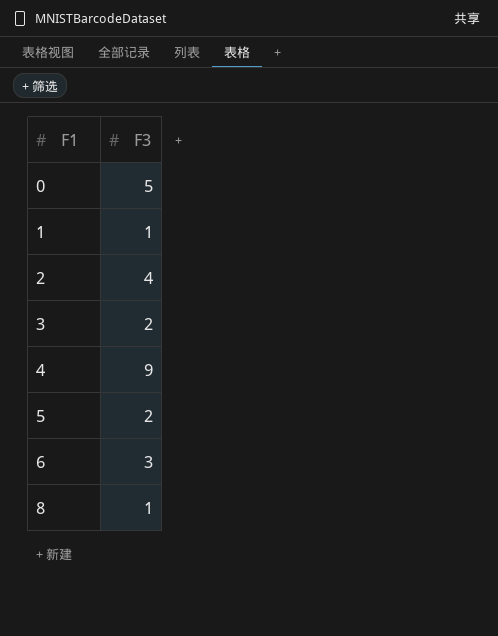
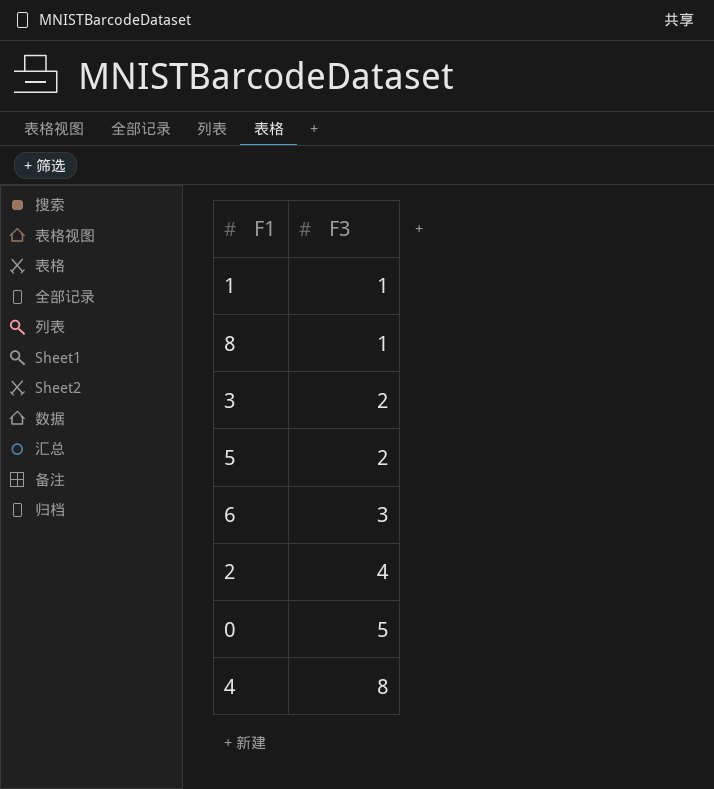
row order: F1 ascending -> F3 ascending
4 | F3: 9 -> 8

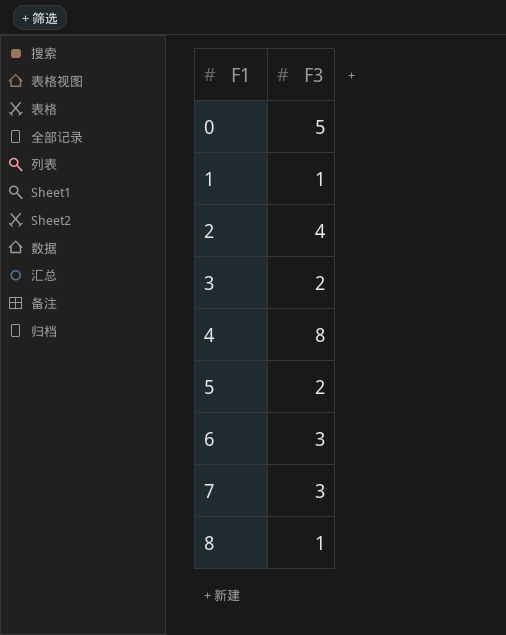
row order: F3 ascending -> F1 ascending
row 7: none -> 3

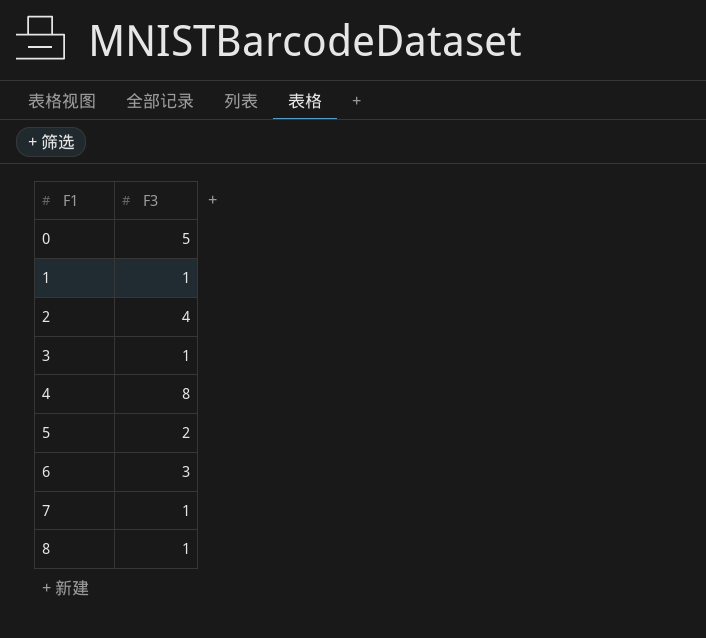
3 | F3: 2 -> 1
7 | F3: 3 -> 1

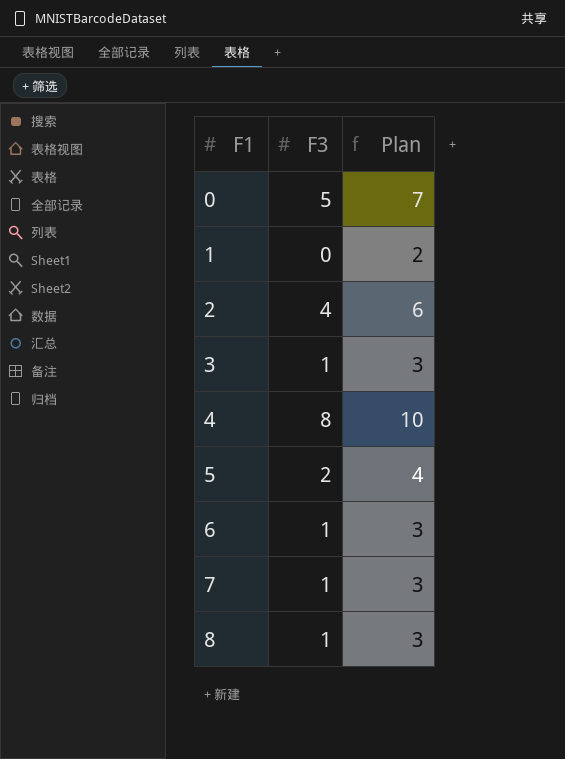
column Plan | formula: none -> [F3] + 2
1 | F3: 1 -> 0
6 | F3: 3 -> 1

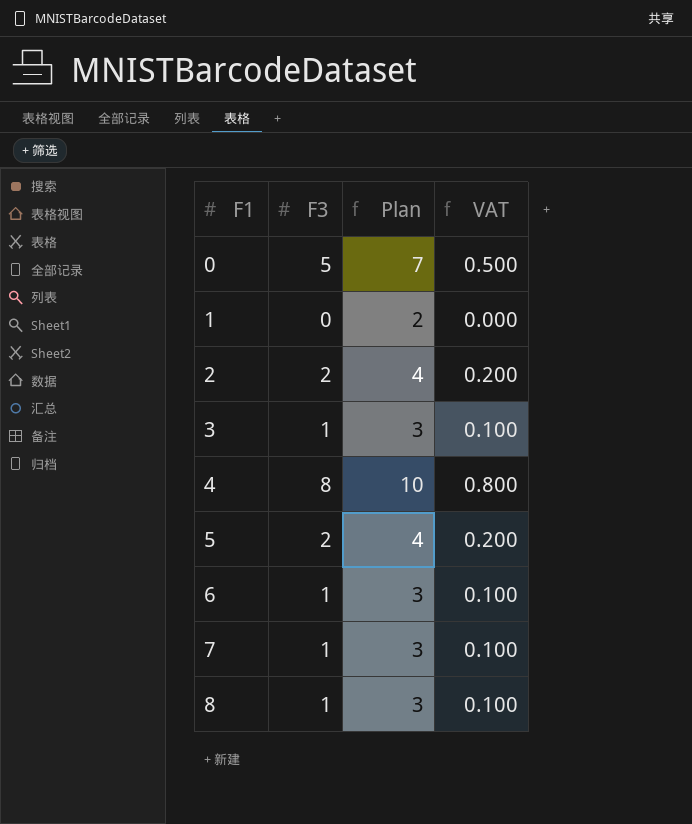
column VAT | formula: none -> [F3] * 0.1
2 | F3: 4 -> 2
2 | Plan: 6 -> 4

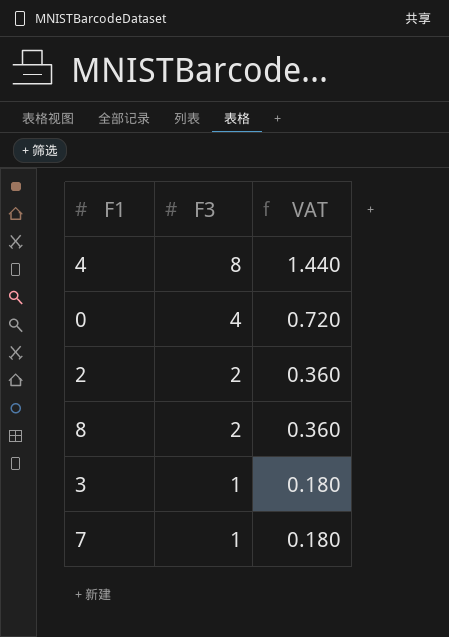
row order: F1 ascending -> F3 descending
column Plan | formula: [F3] + 2 -> none
column VAT | formula: [F3] * 0.1 -> [F3] * 0.18
row 1: 0 | 2 | 0.000 -> none
row 5: 2 | 4 | 0.200 -> none
row 6: 1 | 3 | 0.100 -> none
0 | F3: 5 -> 4
8 | F3: 1 -> 2

